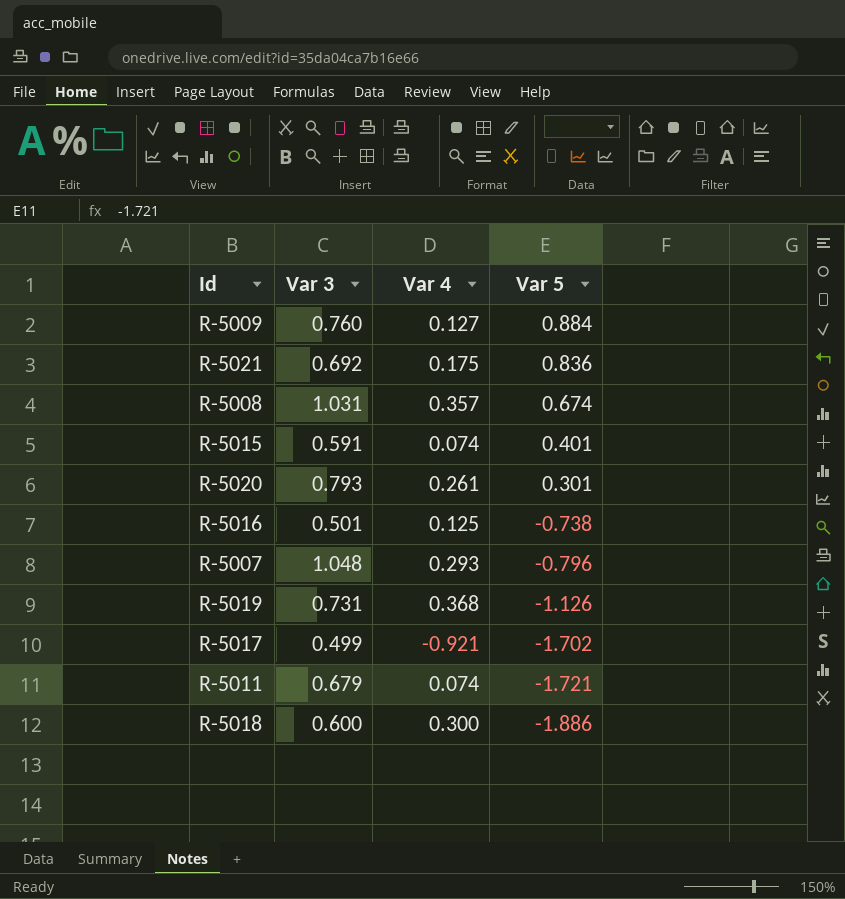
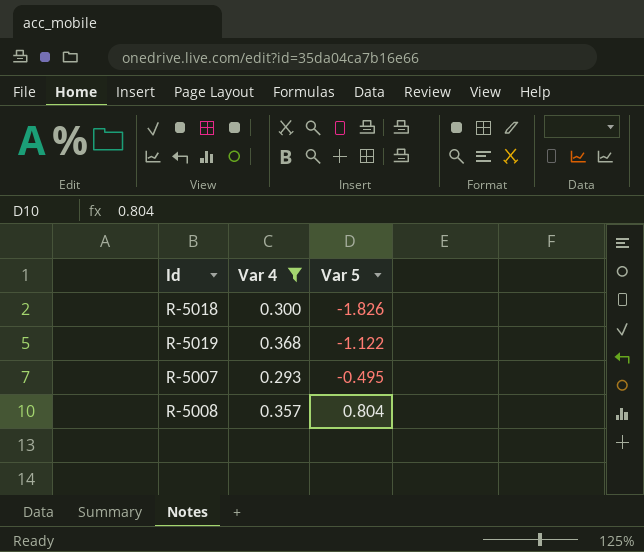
filter: none -> Var 4 >= 0.293
row order: Var 5 descending -> Var 5 ascending
column Var 3 | position: 2 -> none
R-5018 | Var 5: -1.886 -> -1.826
R-5019 | Var 5: -1.126 -> -1.122
R-5007 | Var 5: -0.796 -> -0.495
R-5008 | Var 5: 0.674 -> 0.804

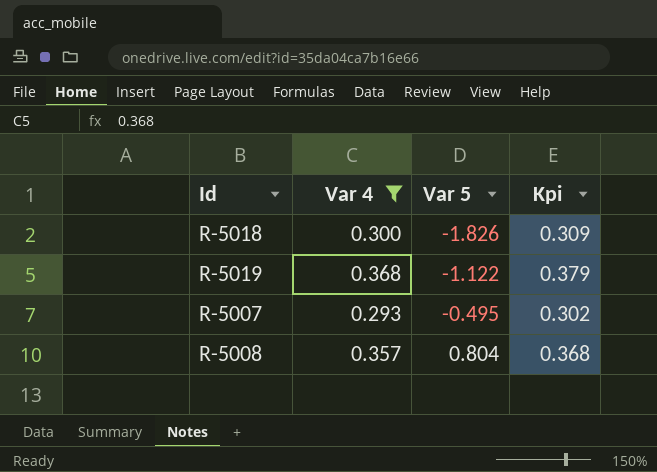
column Kpi | formula: none -> [Var 4] * 1.03

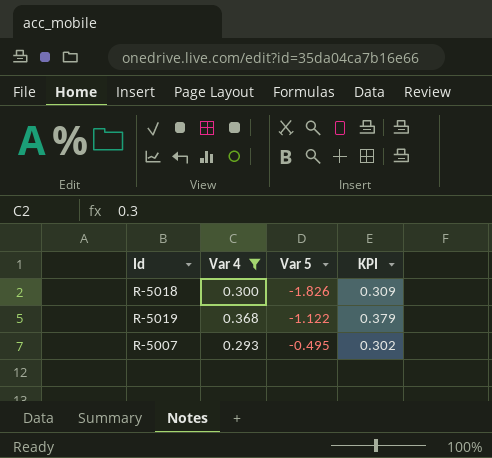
column name: Kpi -> KPI
row R-5008: 0.357 | 0.804 | 0.368 -> none

